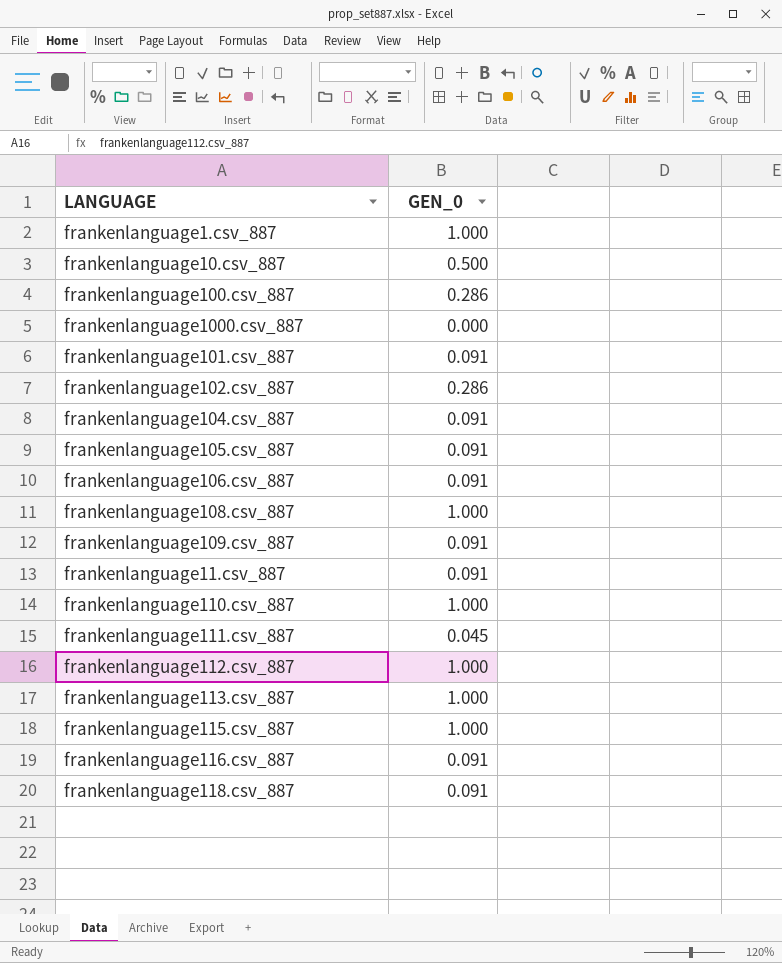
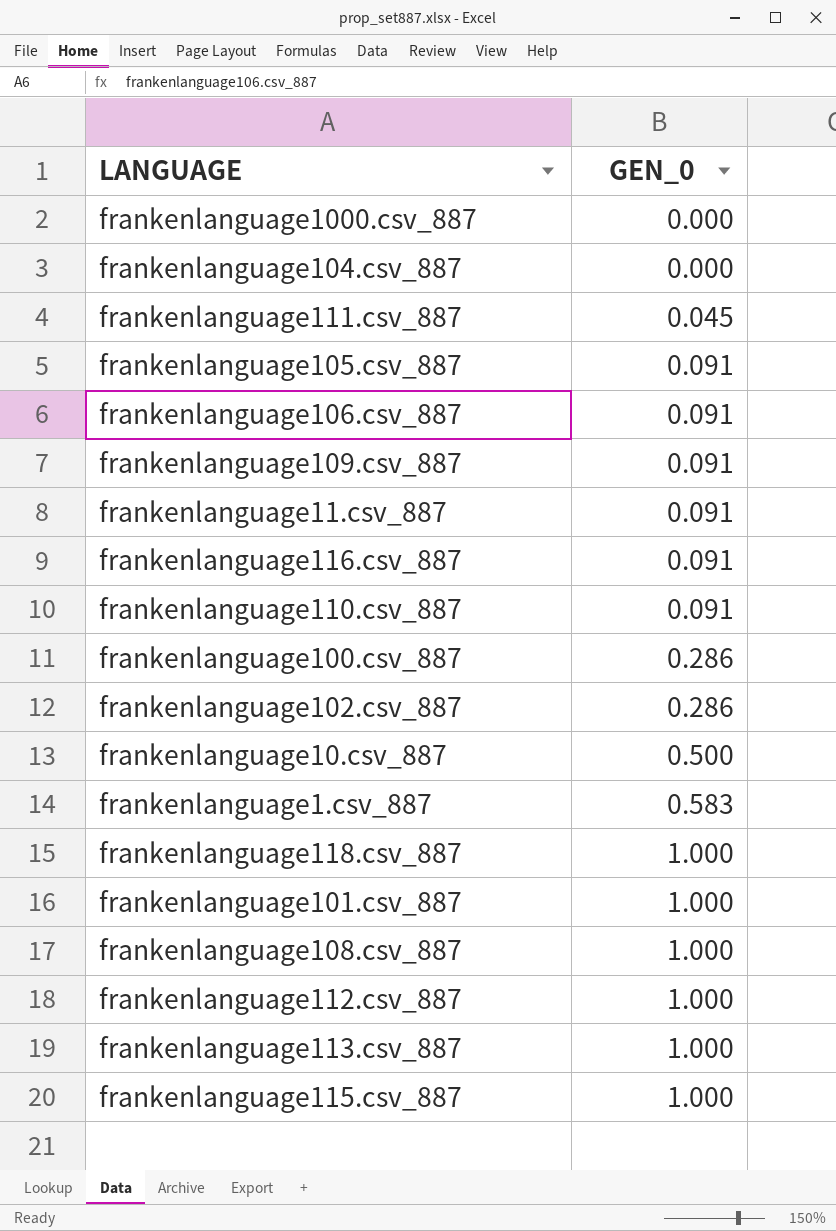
row order: none -> GEN_0 ascending
frankenlanguage104.csv_887 | GEN_0: 0.091 -> 0.000
frankenlanguage110.csv_887 | GEN_0: 1.000 -> 0.091
frankenlanguage1.csv_887 | GEN_0: 1.000 -> 0.583
frankenlanguage118.csv_887 | GEN_0: 0.091 -> 1.000
frankenlanguage101.csv_887 | GEN_0: 0.091 -> 1.000

